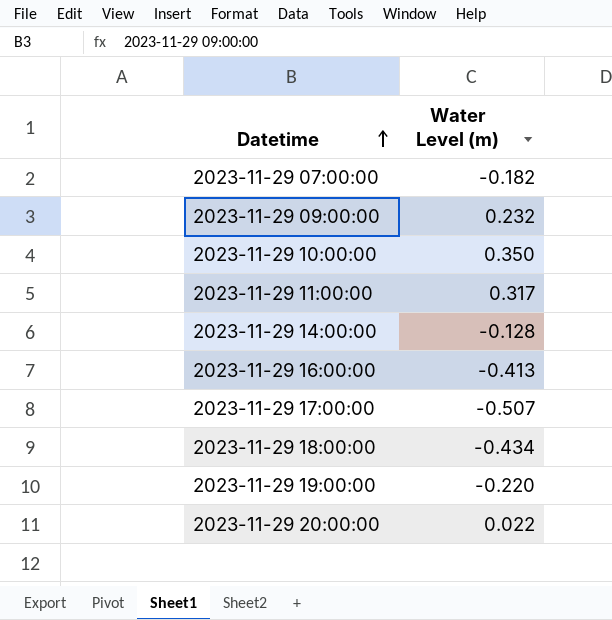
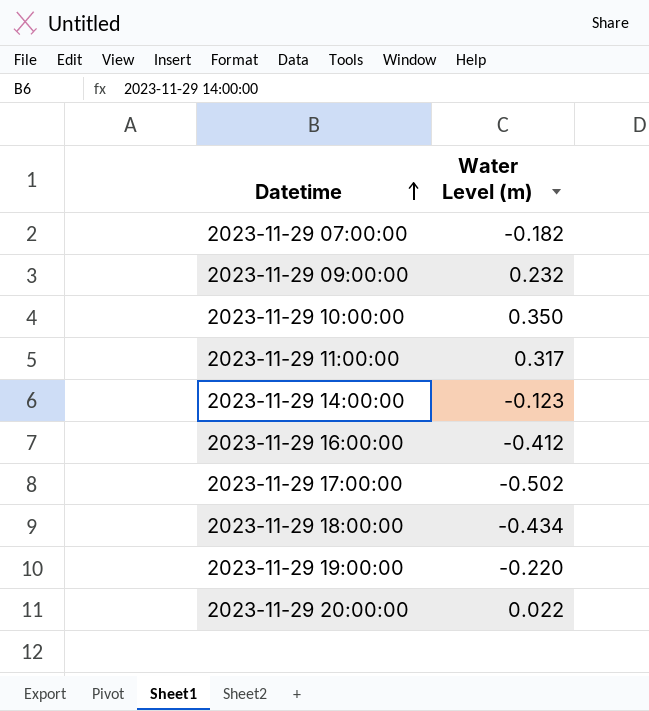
2023-11-29 14:00:00 | Water Level (m): -0.128 -> -0.123
2023-11-29 16:00:00 | Water Level (m): -0.413 -> -0.412
2023-11-29 17:00:00 | Water Level (m): -0.507 -> -0.502

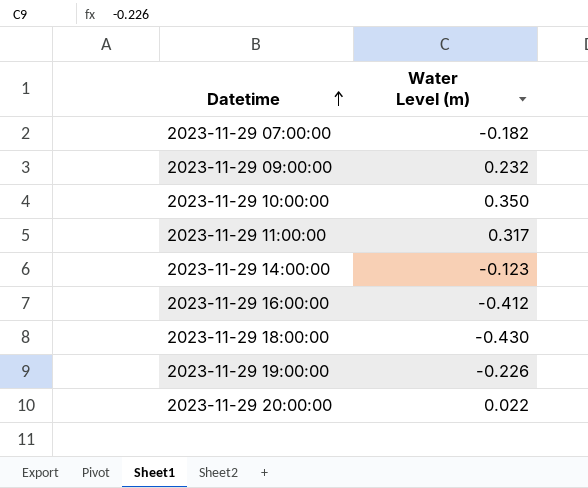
row 2023-11-29 17:00:00: -0.502 -> none
2023-11-29 18:00:00 | Water Level (m): -0.434 -> -0.430
2023-11-29 19:00:00 | Water Level (m): -0.220 -> -0.226

